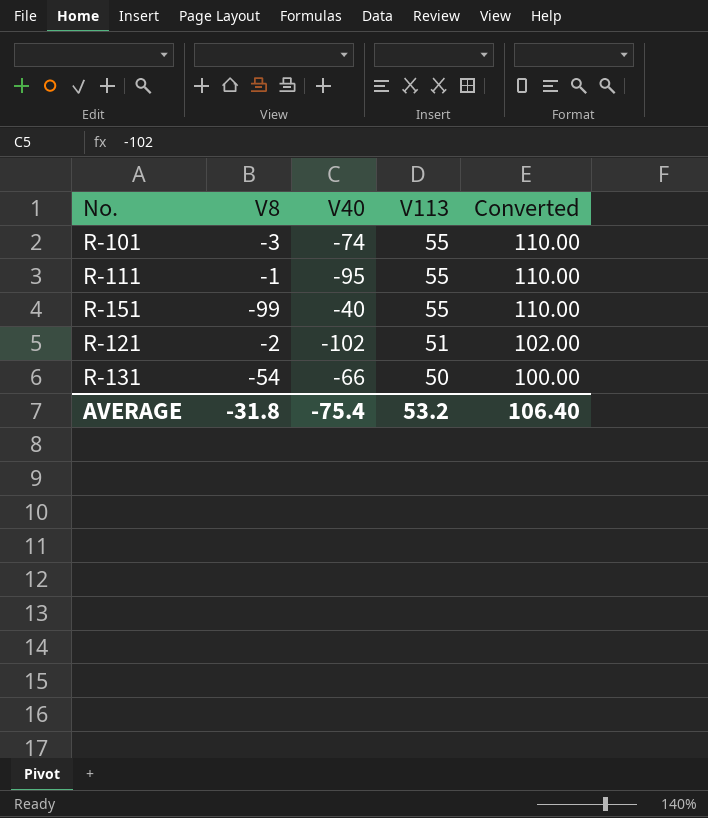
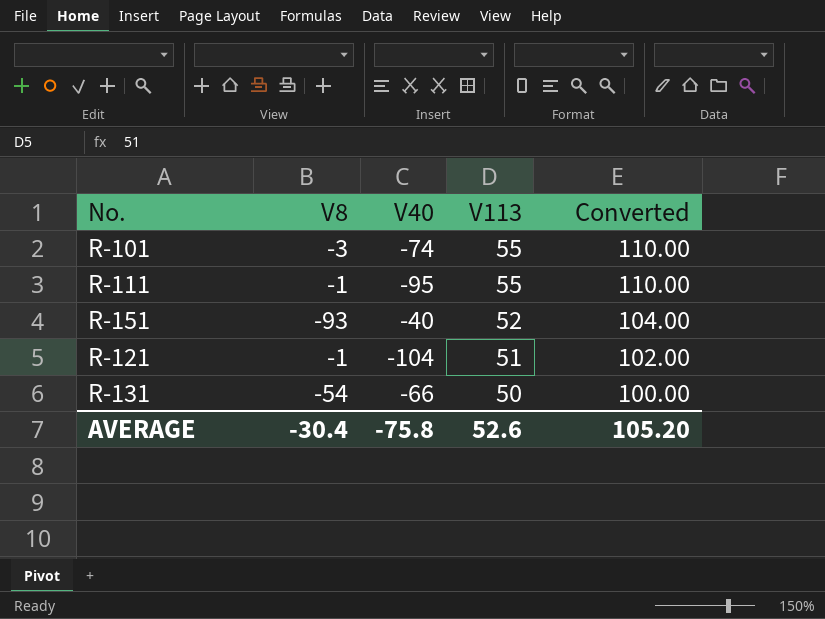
R-151 | V8: -99 -> -93
R-151 | V113: 55 -> 52
R-151 | Converted: 110.00 -> 104.00
R-121 | V8: -2 -> -1
R-121 | V40: -102 -> -104
AVERAGE | V8: -31.8 -> -30.4
AVERAGE | V40: -75.4 -> -75.8
AVERAGE | V113: 53.2 -> 52.6
AVERAGE | Converted: 106.40 -> 105.20

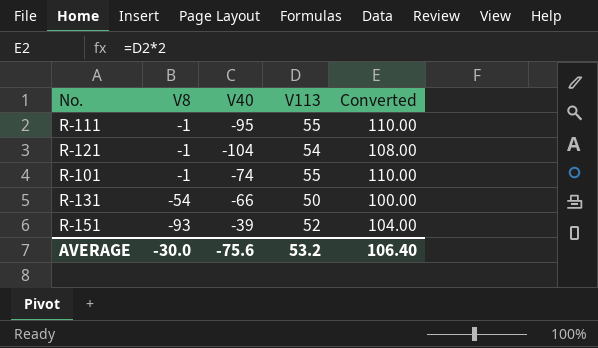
row order: V113 descending -> V8 descending
R-121 | V113: 51 -> 54
R-121 | Converted: 102.00 -> 108.00
R-101 | V8: -3 -> -1
R-151 | V40: -40 -> -39
AVERAGE | V8: -30.4 -> -30.0
AVERAGE | V40: -75.8 -> -75.6
AVERAGE | V113: 52.6 -> 53.2
AVERAGE | Converted: 105.20 -> 106.40

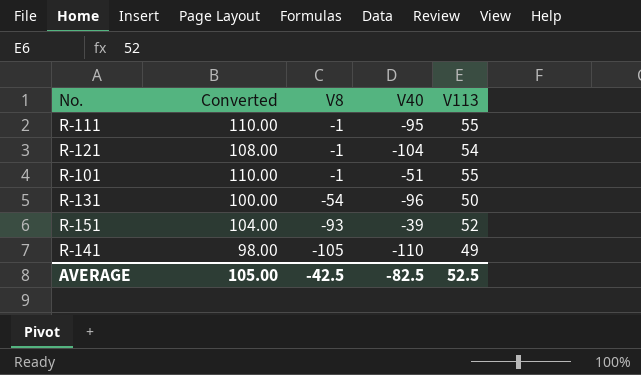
column Converted | position: 5 -> 2
R-101 | V40: -74 -> -51
R-131 | V40: -66 -> -96
row R-141: none -> 98.00 | -105 | -110 | 49
AVERAGE | Converted: 106.40 -> 105.00
AVERAGE | V8: -30.0 -> -42.5
AVERAGE | V40: -75.6 -> -82.5
AVERAGE | V113: 53.2 -> 52.5

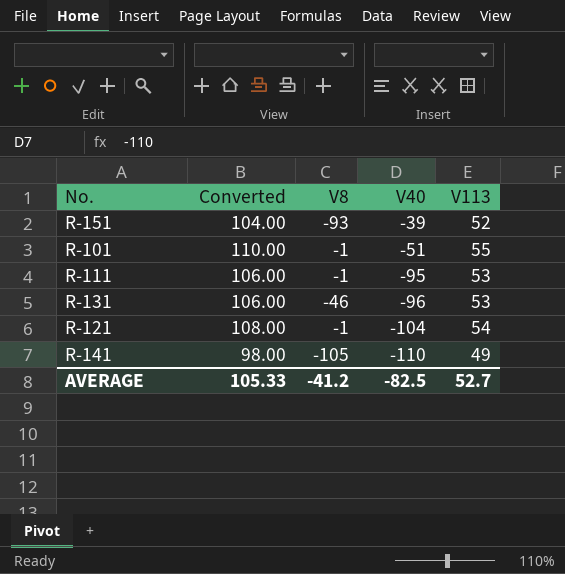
row order: V8 descending -> V40 descending
R-111 | Converted: 110.00 -> 106.00
R-111 | V113: 55 -> 53
R-131 | Converted: 100.00 -> 106.00
R-131 | V8: -54 -> -46
R-131 | V113: 50 -> 53
AVERAGE | Converted: 105.00 -> 105.33
AVERAGE | V8: -42.5 -> -41.2
AVERAGE | V113: 52.5 -> 52.7

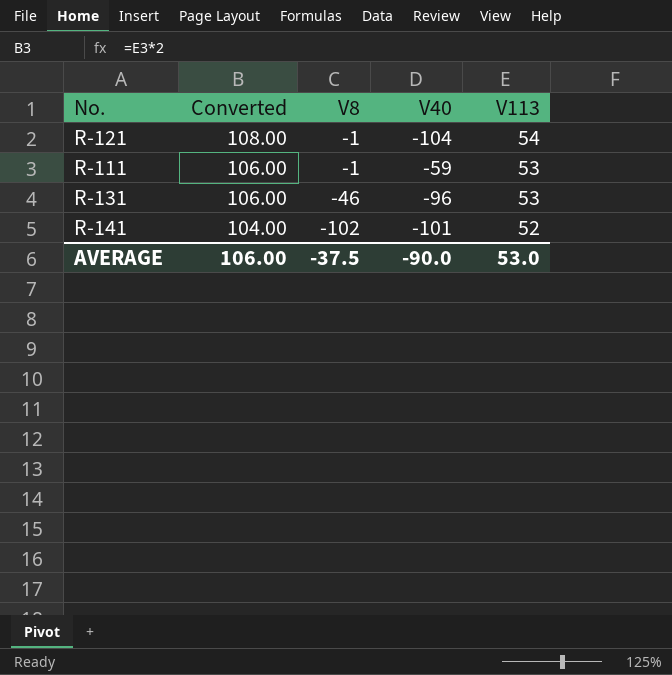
row order: V40 descending -> Converted descending
row R-151: 104.00 | -93 | -39 | 52 -> none
row R-101: 110.00 | -1 | -51 | 55 -> none
R-111 | V40: -95 -> -59
R-141 | Converted: 98.00 -> 104.00
R-141 | V8: -105 -> -102
R-141 | V40: -110 -> -101
R-141 | V113: 49 -> 52
AVERAGE | Converted: 105.33 -> 106.00
AVERAGE | V8: -41.2 -> -37.5
AVERAGE | V40: -82.5 -> -90.0
AVERAGE | V113: 52.7 -> 53.0

